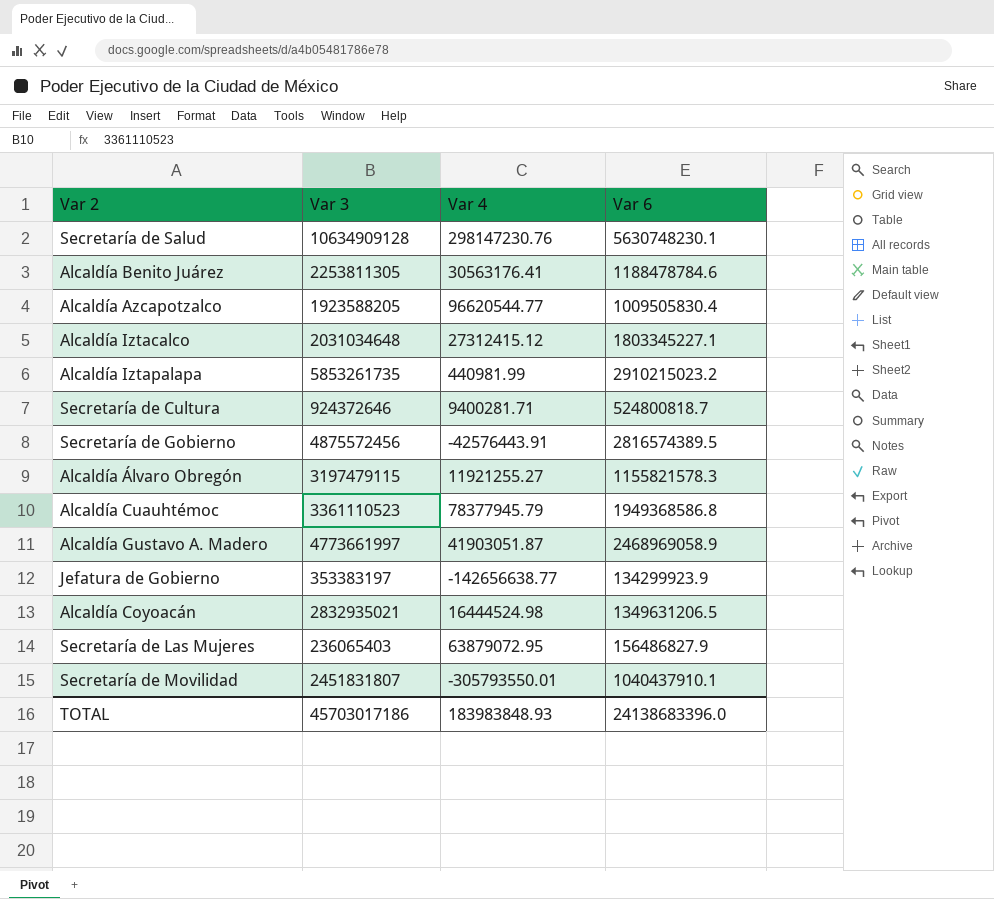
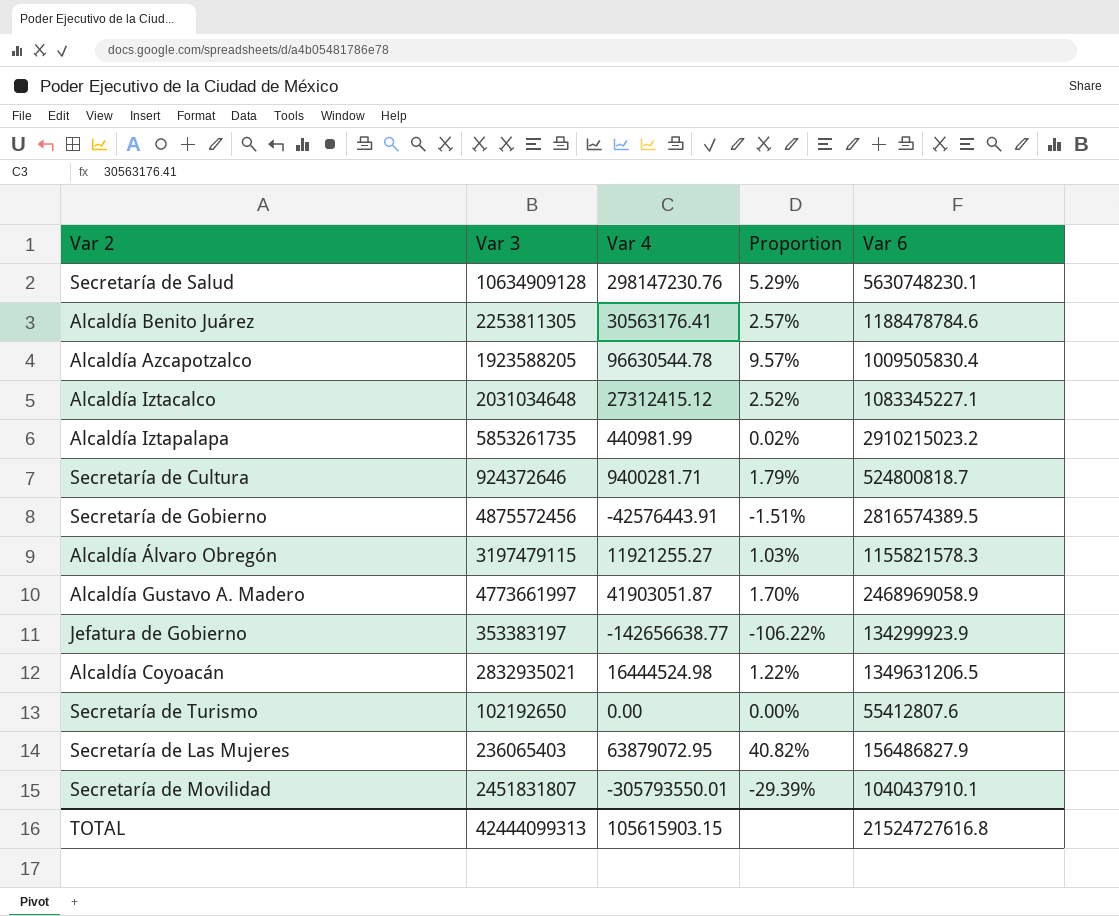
column Proportion | formula: none -> [Var 4] / [Var 6]
row Alcaldía Cuauhtémoc: 3361110523 | 78377945.79 | 1949368586.8 -> none
Alcaldía Azcapotzalco | Var 4: 96620544.77 -> 96630544.78
Alcaldía Iztacalco | Var 6: 1803345227.1 -> 1083345227.1
row Secretaría de Turismo: none -> 102192650 | 0.00 | 0.00% | 55412807.6
TOTAL | Var 3: 45703017186 -> 42444099313
TOTAL | Var 4: 183983848.93 -> 105615903.15
TOTAL | Var 6: 24138683396.0 -> 21524727616.8

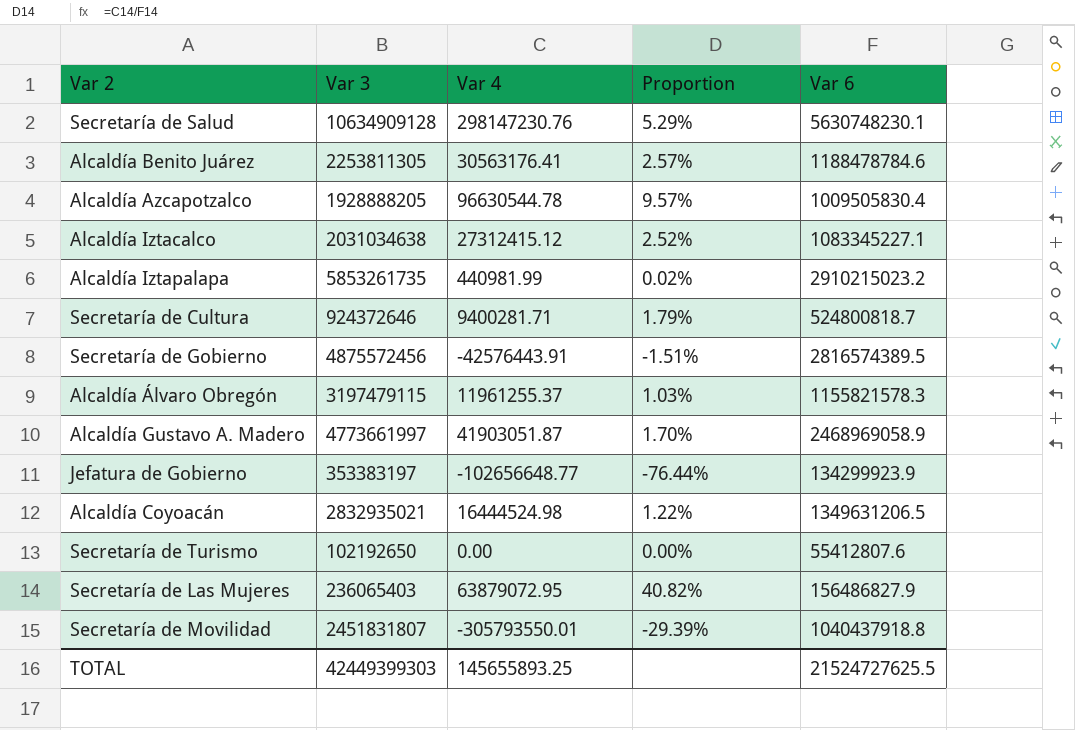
Alcaldía Azcapotzalco | Var 3: 1923588205 -> 1928888205
Alcaldía Iztacalco | Var 3: 2031034648 -> 2031034638
Alcaldía Álvaro Obregón | Var 4: 11921255.27 -> 11961255.37
Jefatura de Gobierno | Var 4: -142656638.77 -> -102656648.77
Jefatura de Gobierno | Proportion: -106.22% -> -76.44%
Secretaría de Movilidad | Var 6: 1040437910.1 -> 1040437918.8
TOTAL | Var 3: 42444099313 -> 42449399303
TOTAL | Var 4: 105615903.15 -> 145655893.25
TOTAL | Var 6: 21524727616.8 -> 21524727625.5

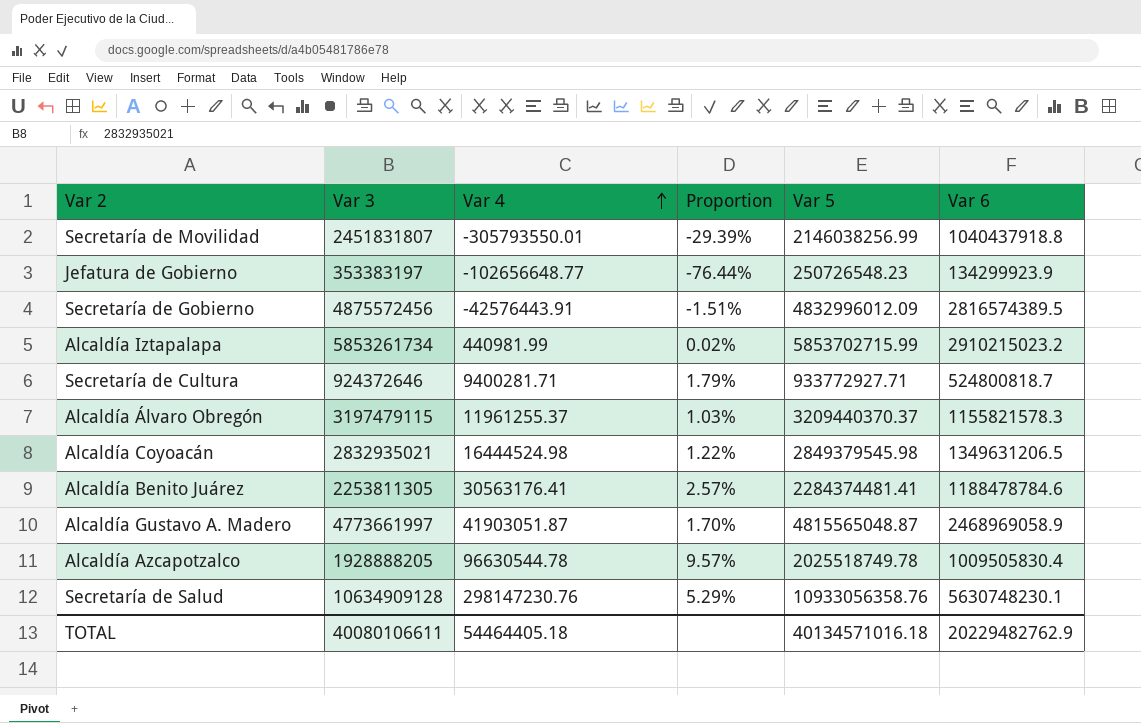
row order: none -> Var 4 ascending
column Var 5 | formula: none -> [Var 3] + [Var 4]
row Alcaldía Iztacalco: 2031034638 | 27312415.12 | 2.52% | 1083345227.1 -> none
row Secretaría de Turismo: 102192650 | 0.00 | 0.00% | 55412807.6 -> none
row Secretaría de Las Mujeres: 236065403 | 63879072.95 | 40.82% | 156486827.9 -> none
Alcaldía Iztapalapa | Var 3: 5853261735 -> 5853261734
TOTAL | Var 3: 42449399303 -> 40080106611
TOTAL | Var 4: 145655893.25 -> 54464405.18
TOTAL | Var 6: 21524727625.5 -> 20229482762.9

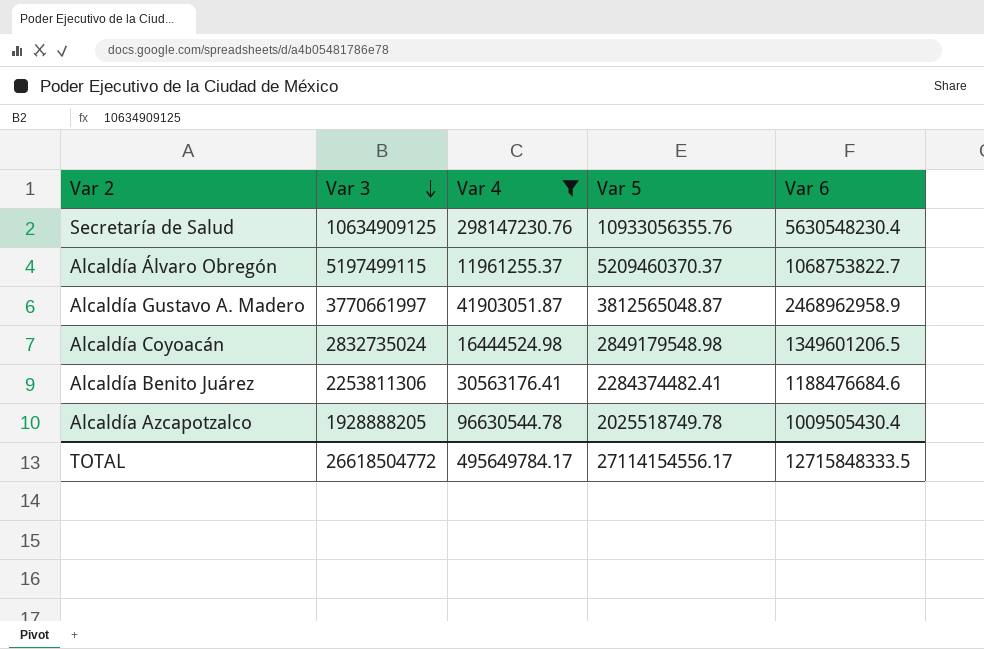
filter: none -> Var 4 >= 11961255.37
row order: Var 4 ascending -> Var 3 descending
column Proportion | formula: [Var 4] / [Var 6] -> none
Secretaría de Salud | Var 3: 10634909128 -> 10634909125
Secretaría de Salud | Var 5: 10933056358.76 -> 10933056355.76
Secretaría de Salud | Var 6: 5630748230.1 -> 5630548230.4
Alcaldía Álvaro Obregón | Var 3: 3197479115 -> 5197499115
Alcaldía Álvaro Obregón | Var 5: 3209440370.37 -> 5209460370.37
Alcaldía Álvaro Obregón | Var 6: 1155821578.3 -> 1068753822.7
Alcaldía Gustavo A. Madero | Var 3: 4773661997 -> 3770661997
Alcaldía Gustavo A. Madero | Var 5: 4815565048.87 -> 3812565048.87
Alcaldía Gustavo A. Madero | Var 6: 2468969058.9 -> 2468962958.9
Alcaldía Coyoacán | Var 3: 2832935021 -> 2832735024
Alcaldía Coyoacán | Var 5: 2849379545.98 -> 2849179548.98
Alcaldía Coyoacán | Var 6: 1349631206.5 -> 1349601206.5
Alcaldía Benito Juárez | Var 3: 2253811305 -> 2253811306
Alcaldía Benito Juárez | Var 5: 2284374481.41 -> 2284374482.41
Alcaldía Benito Juárez | Var 6: 1188478784.6 -> 1188476684.6
Alcaldía Azcapotzalco | Var 6: 1009505830.4 -> 1009505430.4
TOTAL | Var 3: 40080106611 -> 26618504772
TOTAL | Var 4: 54464405.18 -> 495649784.17
TOTAL | Var 5: 40134571016.18 -> 27114154556.17
TOTAL | Var 6: 20229482762.9 -> 12715848333.5

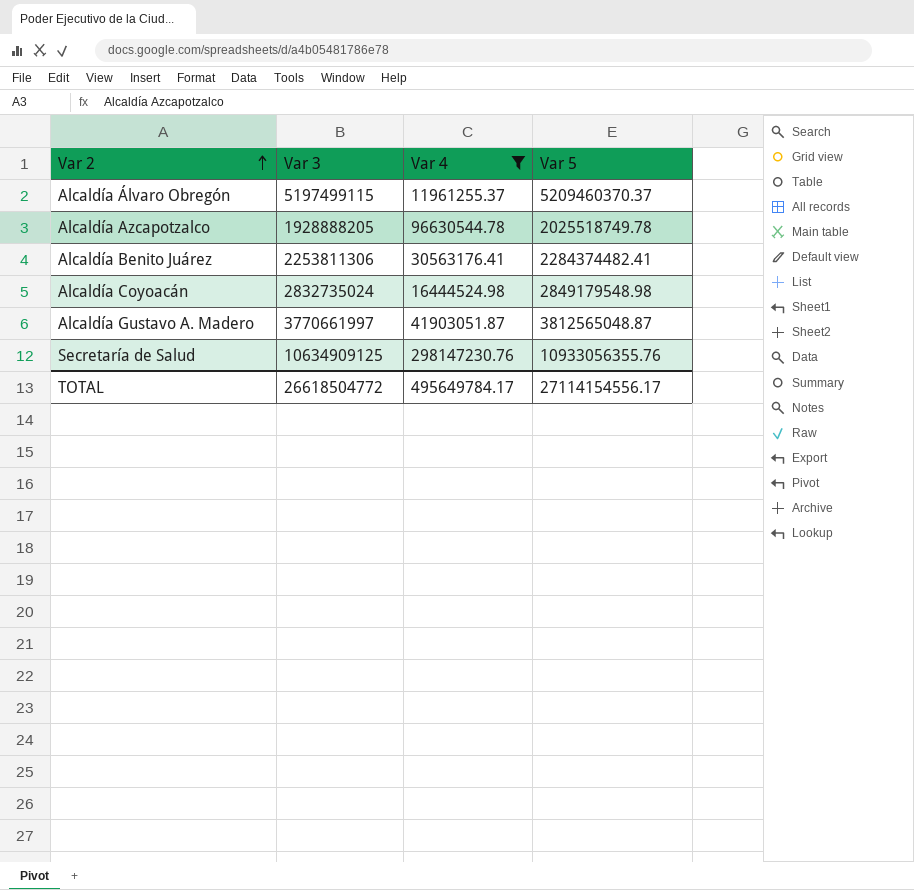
row order: Var 3 descending -> Var 2 ascending
column Var 6 | position: 5 -> none

